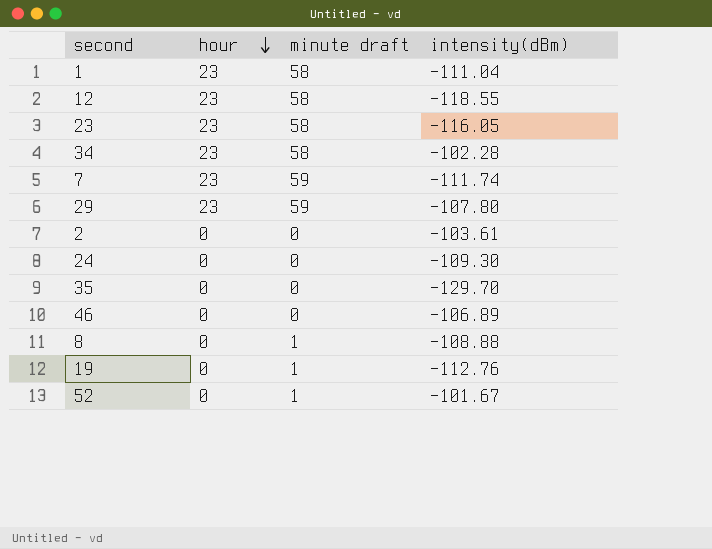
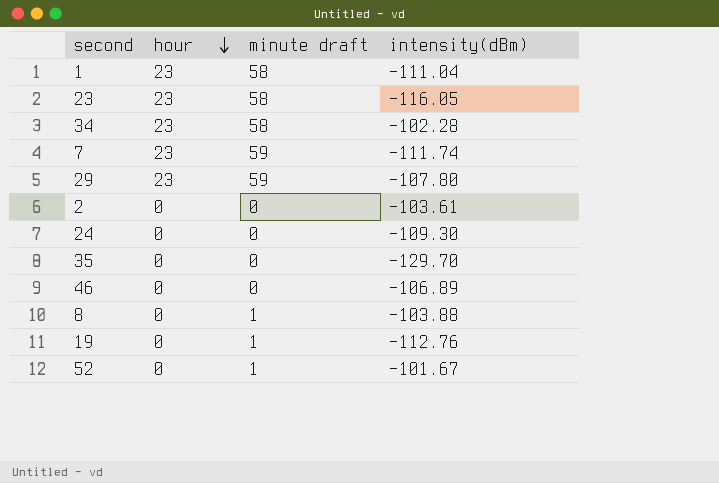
row 12: 23 | 58 | -118.55 -> none
8 | intensity(dBm): -108.88 -> -103.88

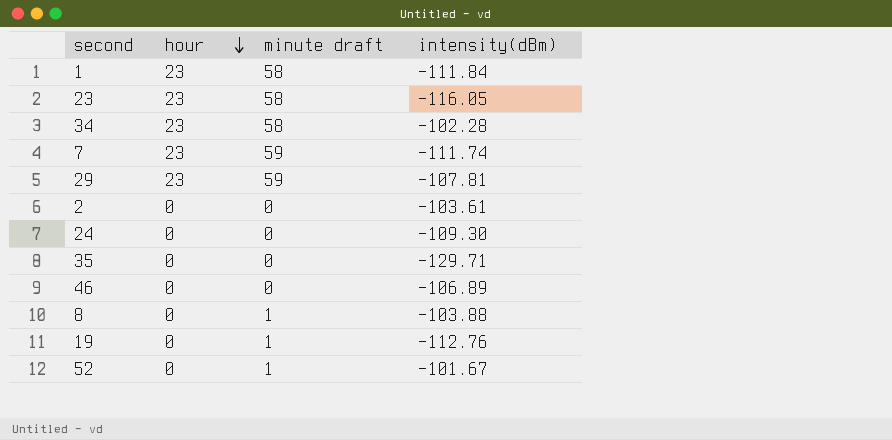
1 | intensity(dBm): -111.04 -> -111.84
29 | intensity(dBm): -107.80 -> -107.81
35 | intensity(dBm): -129.70 -> -129.71

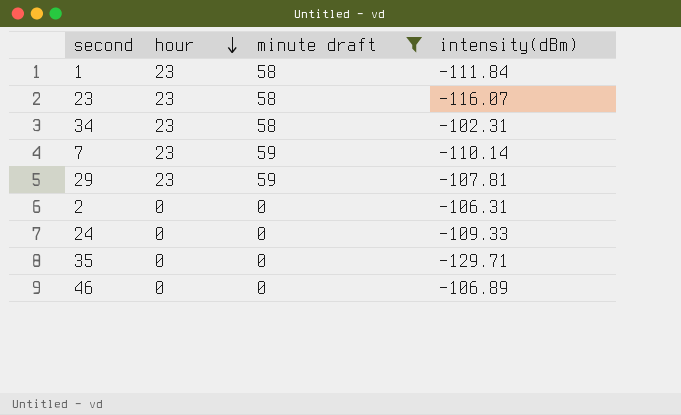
filter: none -> minute draft != 1
23 | intensity(dBm): -116.05 -> -116.07
34 | intensity(dBm): -102.28 -> -102.31
7 | intensity(dBm): -111.74 -> -110.14
2 | intensity(dBm): -103.61 -> -106.31
24 | intensity(dBm): -109.30 -> -109.33

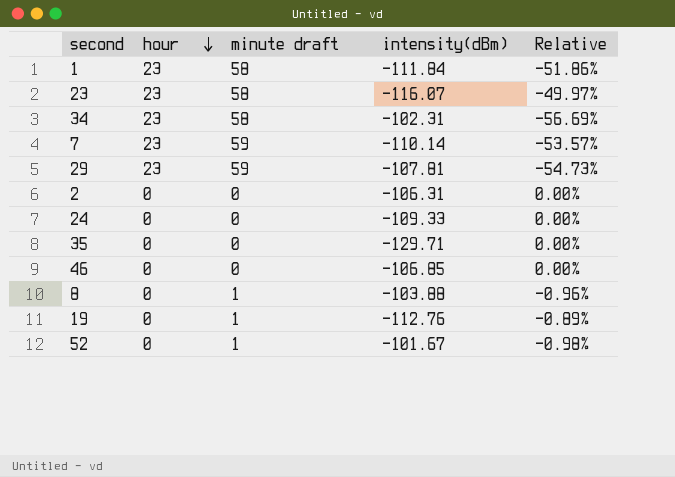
filter: minute draft != 1 -> none
column Relative | formula: none -> [minute draft] / [intensity(dBm)]
46 | intensity(dBm): -106.89 -> -106.85

